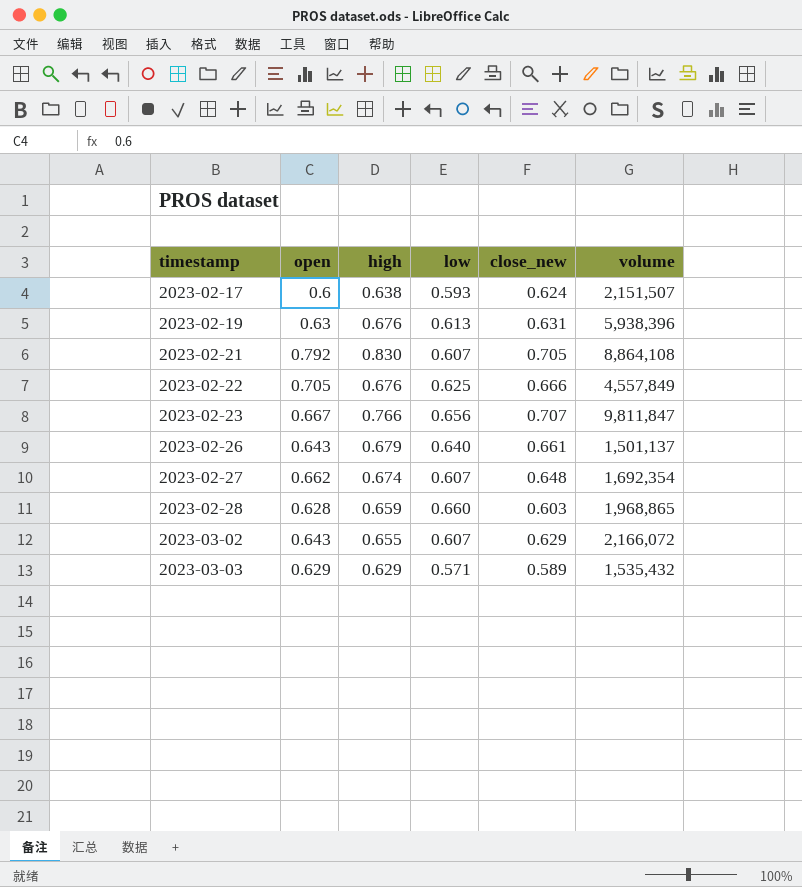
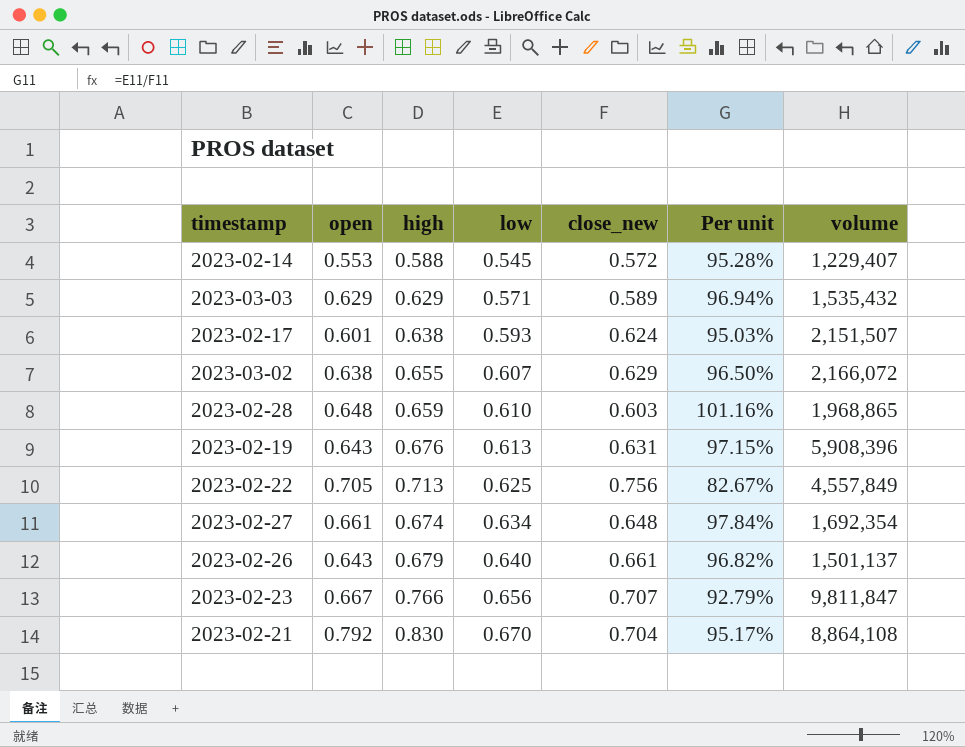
row order: timestamp ascending -> low ascending
column Per unit | formula: none -> [low] / [close_new]
row 2023-02-14: none -> 0.553 | 0.588 | 0.545 | 0.572 | 95.28% | 1,229,407
2023-02-17 | open: 0.6 -> 0.601
2023-03-02 | open: 0.643 -> 0.638
2023-02-28 | open: 0.628 -> 0.648
2023-02-28 | low: 0.660 -> 0.610
2023-02-19 | open: 0.63 -> 0.643
2023-02-19 | volume: 5,938,396 -> 5,908,396
2023-02-22 | high: 0.676 -> 0.713
2023-02-22 | close_new: 0.666 -> 0.756
2023-02-27 | open: 0.662 -> 0.661
2023-02-27 | low: 0.607 -> 0.634
2023-02-21 | low: 0.607 -> 0.670
2023-02-21 | close_new: 0.705 -> 0.704

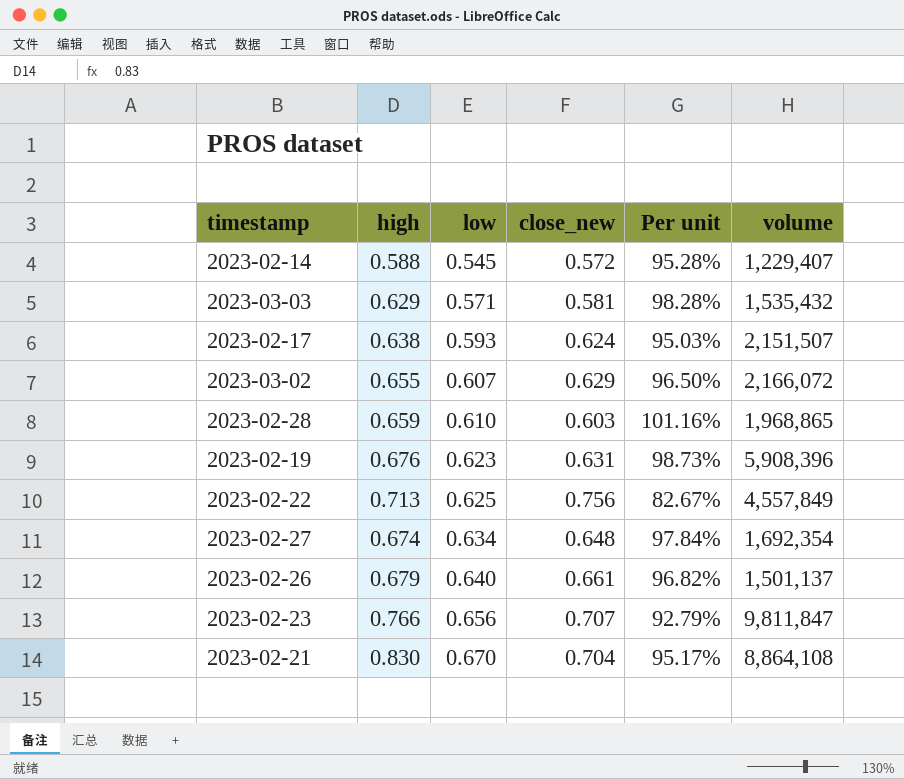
column open | position: 2 -> none
2023-03-03 | close_new: 0.589 -> 0.581
2023-03-03 | Per unit: 96.94% -> 98.28%
2023-02-19 | low: 0.613 -> 0.623
2023-02-19 | Per unit: 97.15% -> 98.73%

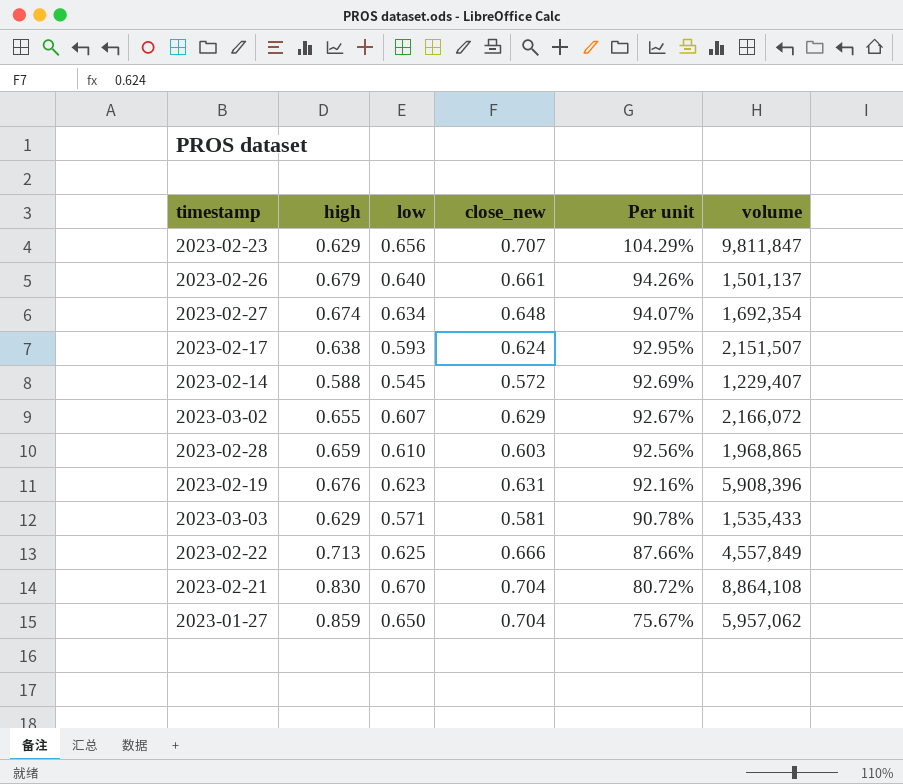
row order: low ascending -> Per unit descending
column Per unit | formula: [low] / [close_new] -> [low] / [high]
2023-02-23 | high: 0.766 -> 0.629
2023-03-03 | volume: 1,535,432 -> 1,535,433
2023-02-22 | close_new: 0.756 -> 0.666
row 2023-01-27: none -> 0.859 | 0.650 | 0.704 | 75.67% | 5,957,062

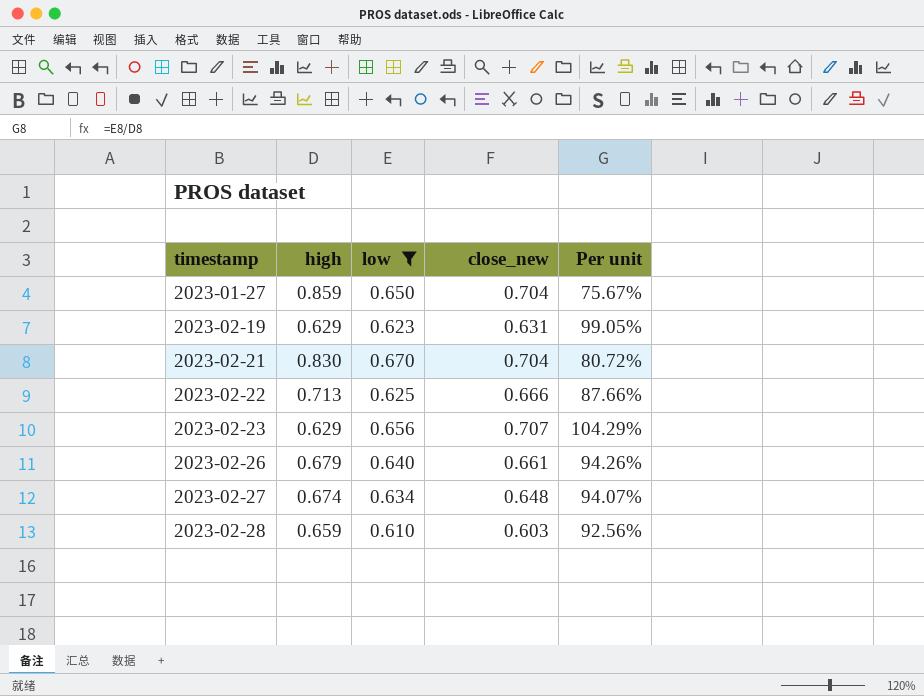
filter: none -> low >= 0.610
row order: Per unit descending -> timestamp ascending
column volume | position: 6 -> none
2023-02-19 | high: 0.676 -> 0.629
2023-02-19 | Per unit: 92.16% -> 99.05%

